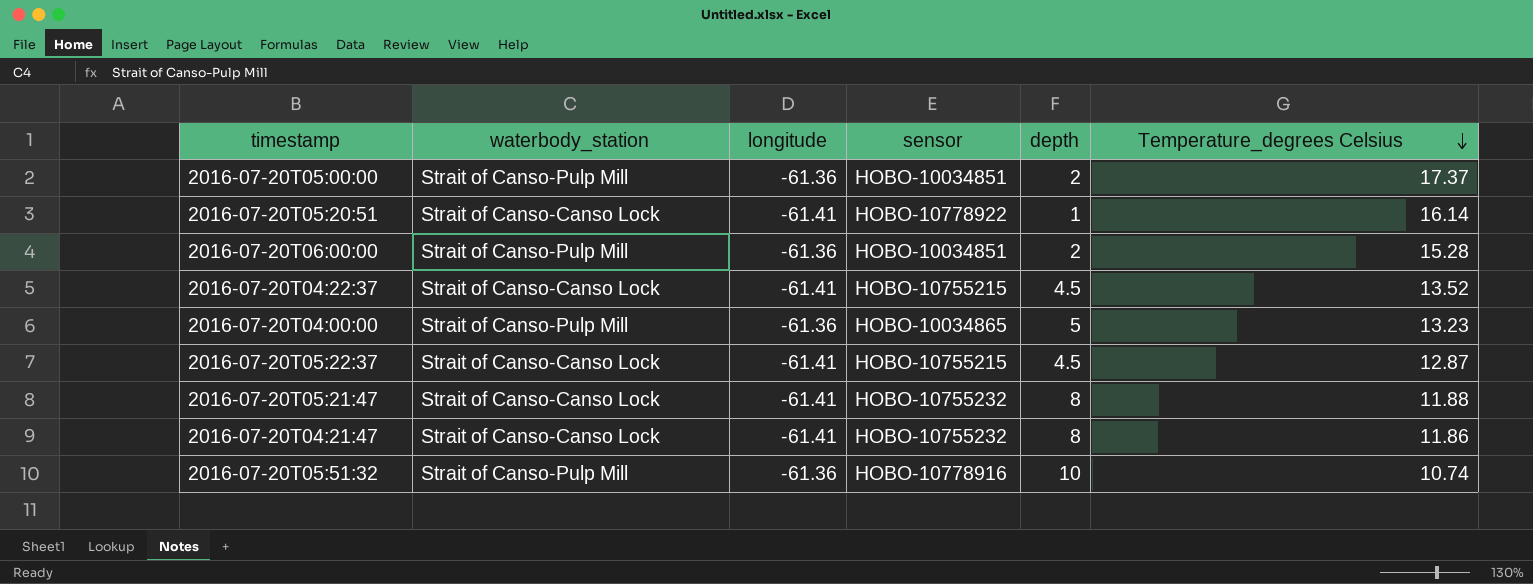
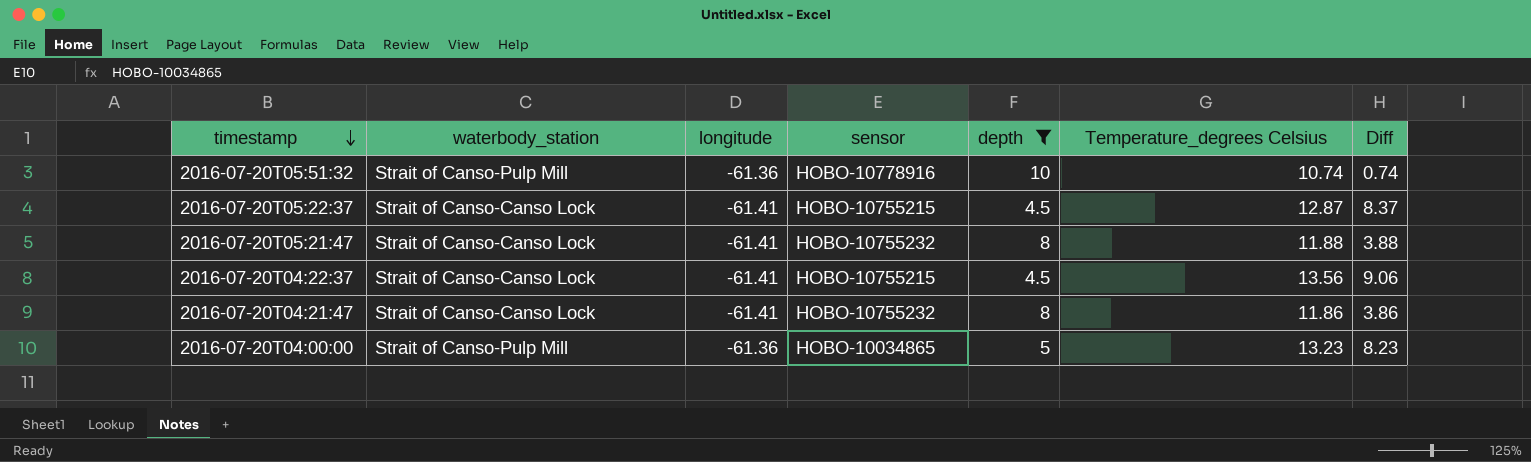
filter: none -> depth >= 4.5
row order: Temperature_degrees Celsius descending -> timestamp descending
column Diff | formula: none -> [Temperature_degrees Celsius] - [depth]
2016-07-20T04:22:37 | Temperature_degrees Celsius: 13.52 -> 13.56

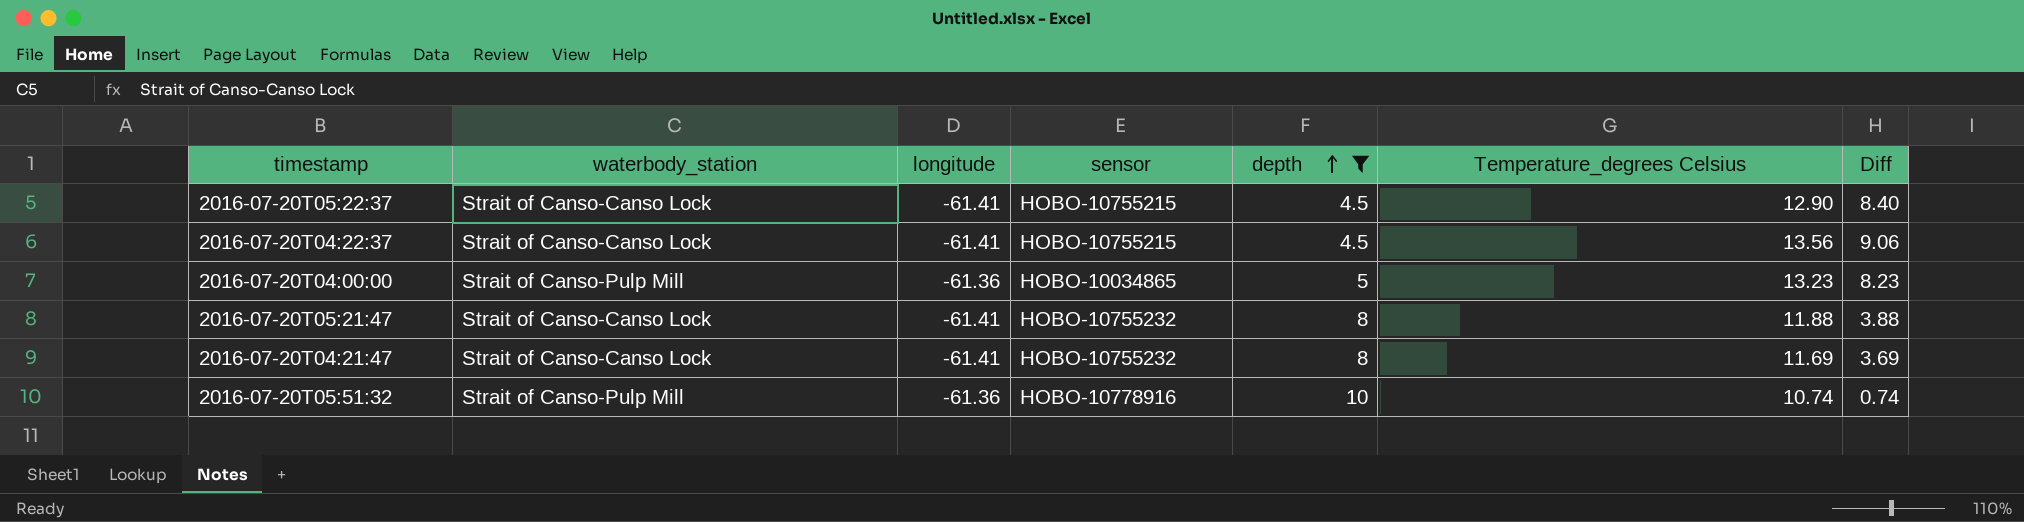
row order: timestamp descending -> depth ascending
2016-07-20T05:22:37 | Temperature_degrees Celsius: 12.87 -> 12.90
2016-07-20T05:22:37 | Diff: 8.37 -> 8.40
2016-07-20T04:21:47 | Temperature_degrees Celsius: 11.86 -> 11.69
2016-07-20T04:21:47 | Diff: 3.86 -> 3.69

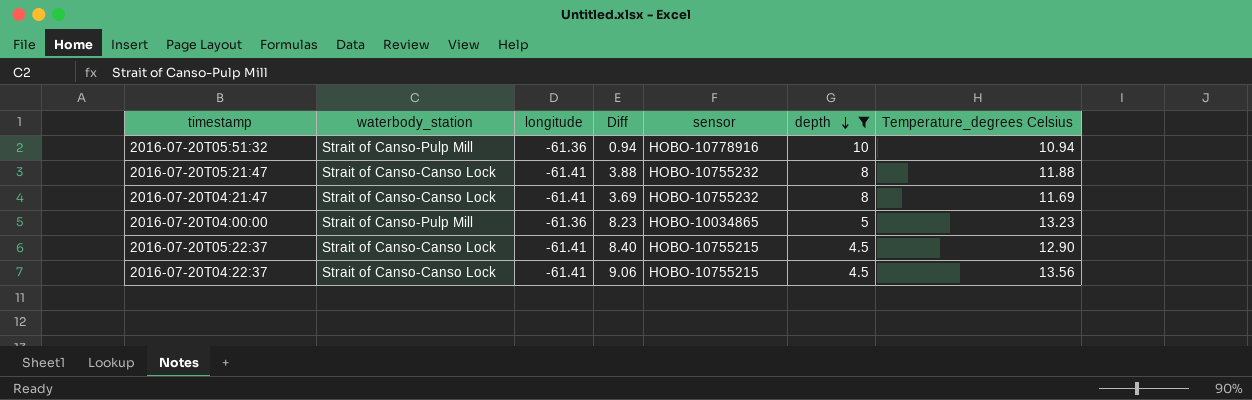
row order: depth ascending -> depth descending
column Diff | position: 7 -> 4
2016-07-20T05:51:32 | Diff: 0.74 -> 0.94
2016-07-20T05:51:32 | Temperature_degrees Celsius: 10.74 -> 10.94

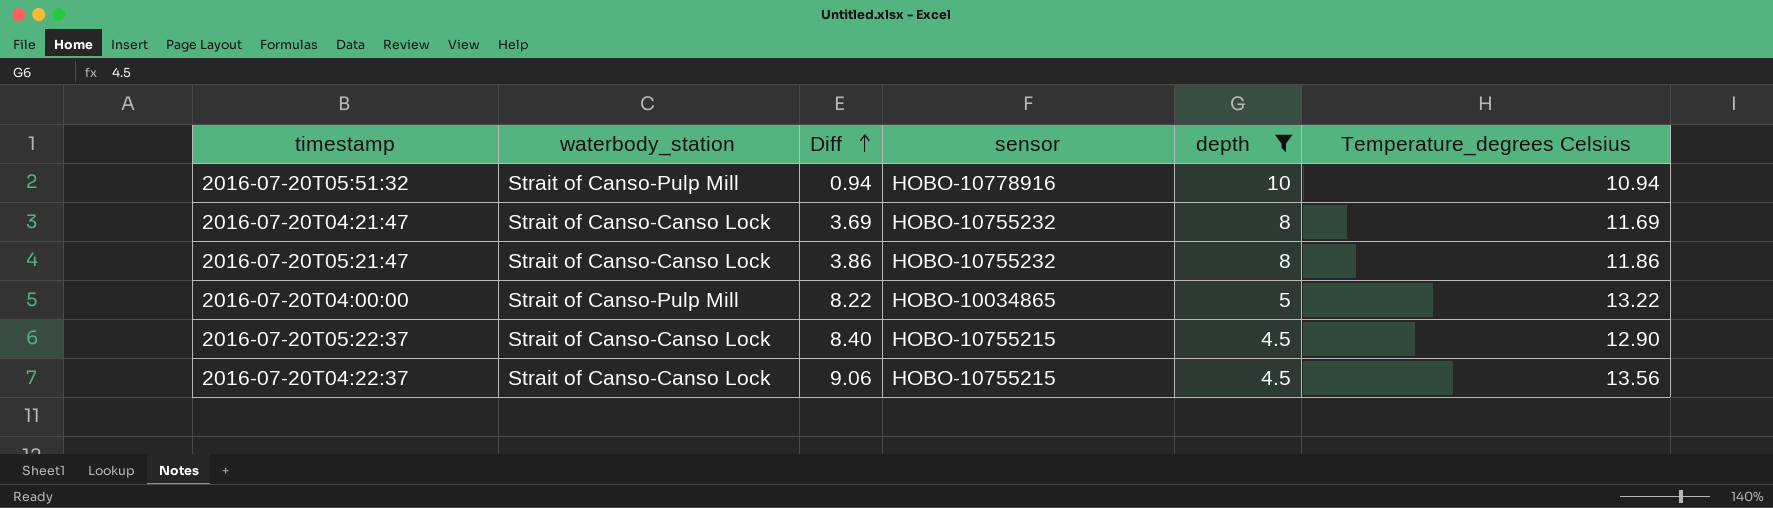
row order: depth descending -> Diff ascending
column longitude | position: 3 -> none
2016-07-20T05:21:47 | Diff: 3.88 -> 3.86
2016-07-20T05:21:47 | Temperature_degrees Celsius: 11.88 -> 11.86
2016-07-20T04:00:00 | Diff: 8.23 -> 8.22
2016-07-20T04:00:00 | Temperature_degrees Celsius: 13.23 -> 13.22

